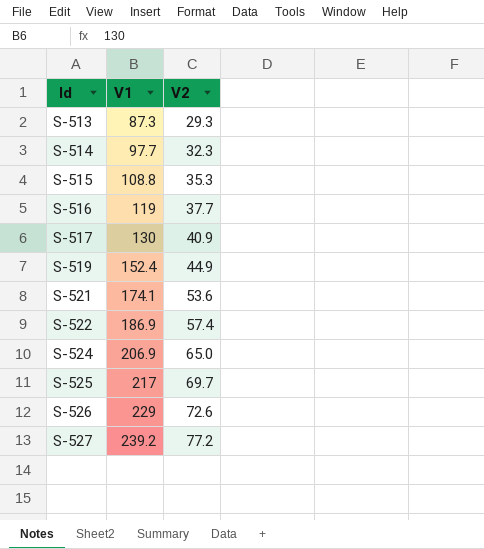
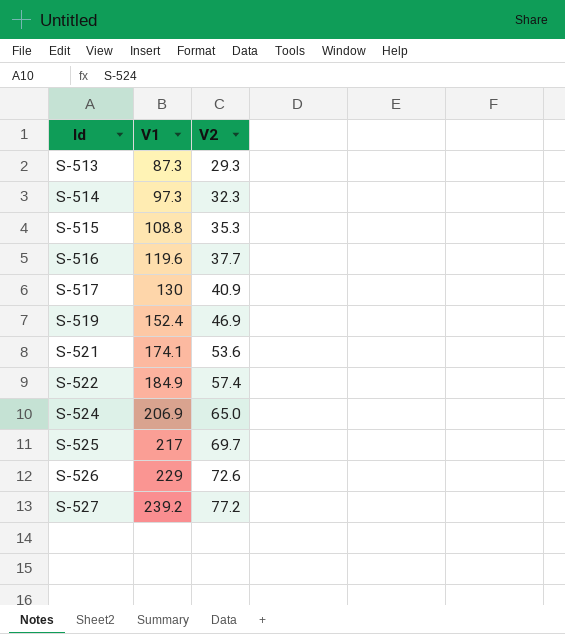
S-514 | V1: 97.7 -> 97.3
S-516 | V1: 119 -> 119.6
S-519 | V2: 44.9 -> 46.9
S-522 | V1: 186.9 -> 184.9

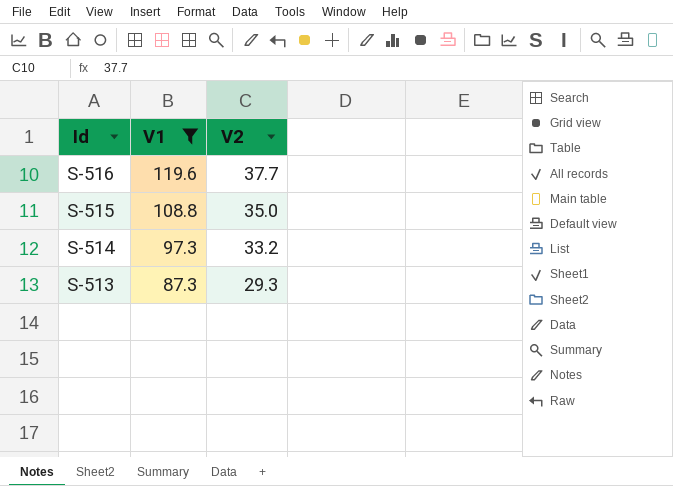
filter: none -> V1 <= 119.6
row order: Id ascending -> Id descending
S-515 | V2: 35.3 -> 35.0
S-514 | V2: 32.3 -> 33.2

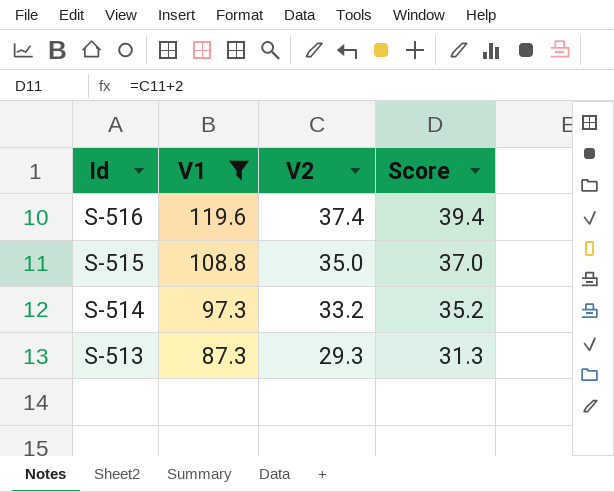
column Score | formula: none -> [V2] + 2
S-516 | V2: 37.7 -> 37.4

